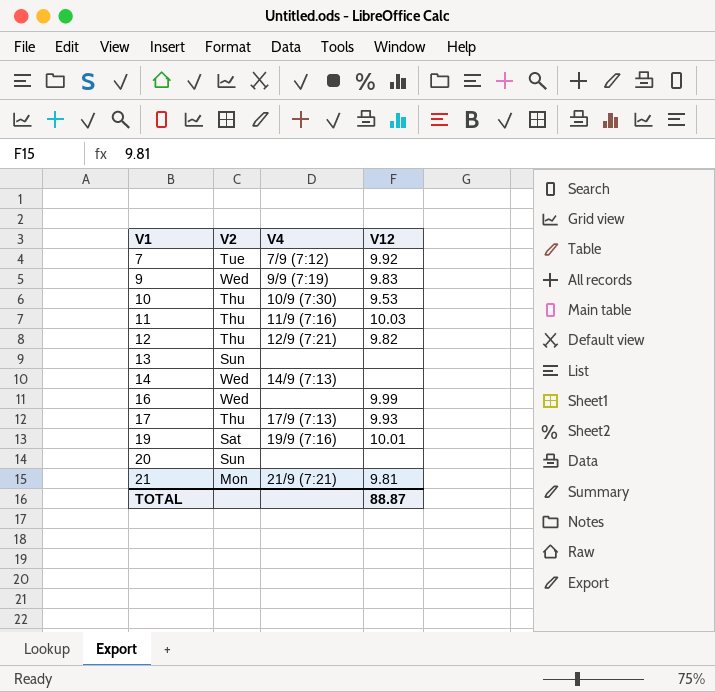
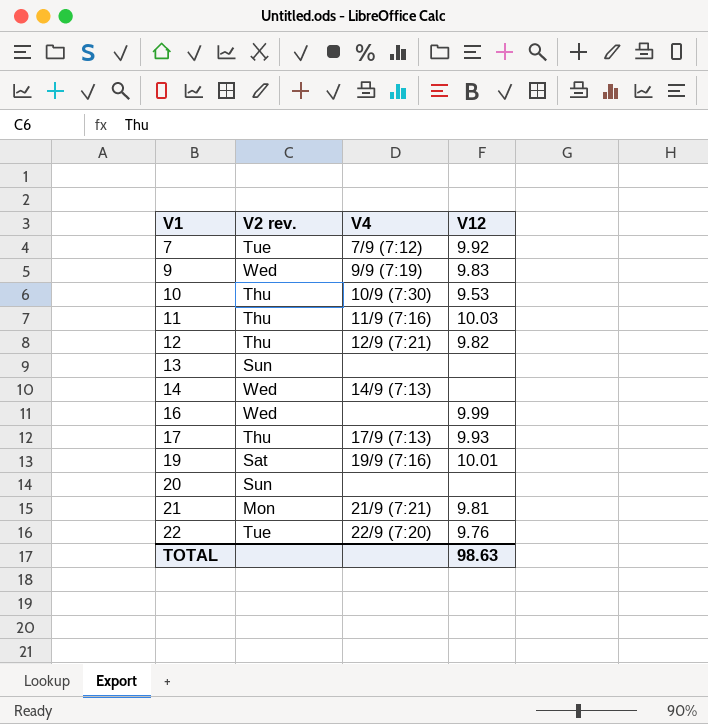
column name: V2 -> V2 rev.
row 22: none -> Tue | 22/9 (7:20) | 9.76
TOTAL | V12: 88.87 -> 98.63

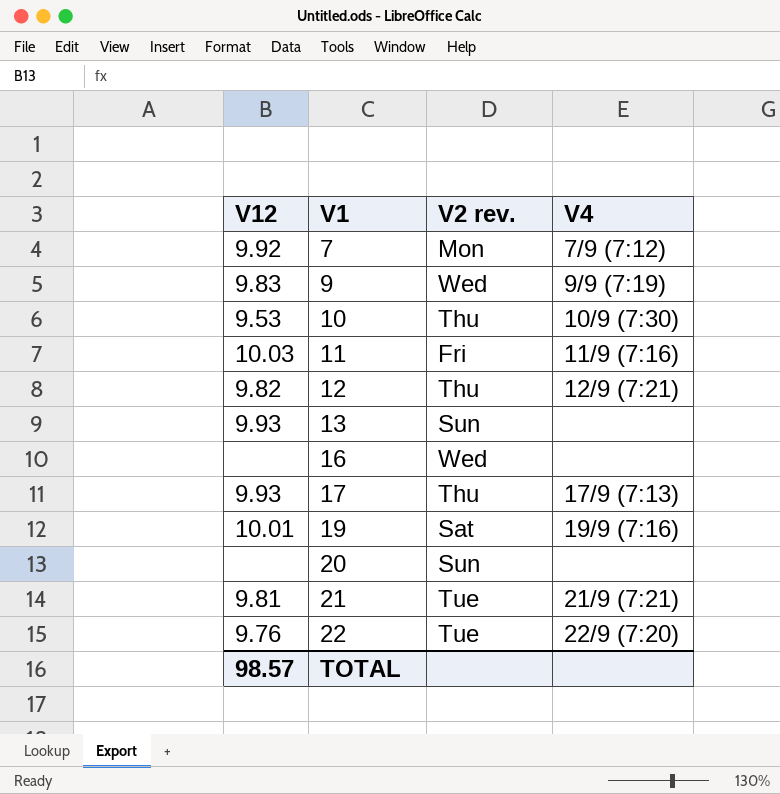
column V12 | position: 4 -> 1
row 14: Wed | 14/9 (7:13) | none -> none
7 | V2 rev.: Tue -> Mon
11 | V2 rev.: Thu -> Fri
13 | V12: none -> 9.93
16 | V12: 9.99 -> none
21 | V2 rev.: Mon -> Tue
TOTAL | V12: 98.63 -> 98.57

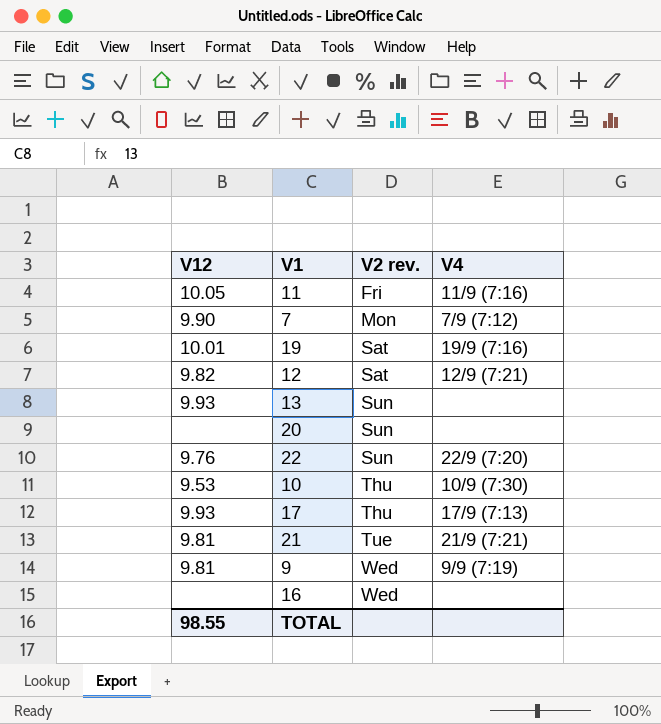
row order: V1 ascending -> V2 rev. ascending
11 | V12: 10.03 -> 10.05
7 | V12: 9.92 -> 9.90
12 | V2 rev.: Thu -> Sat
22 | V2 rev.: Tue -> Sun
9 | V12: 9.83 -> 9.81
TOTAL | V12: 98.57 -> 98.55

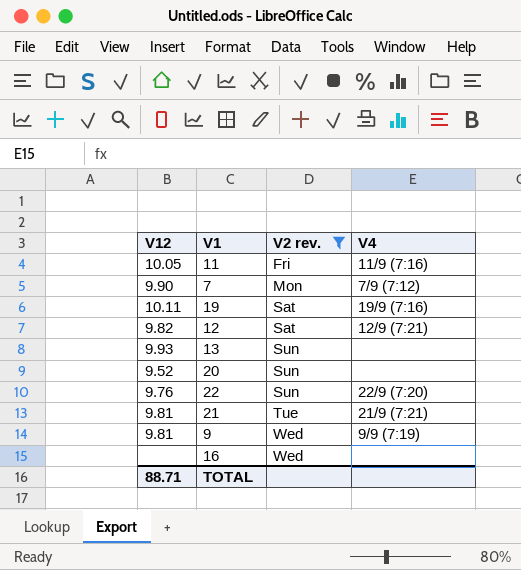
filter: none -> V2 rev. != Thu
19 | V12: 10.01 -> 10.11
20 | V12: none -> 9.52
TOTAL | V12: 98.55 -> 88.71

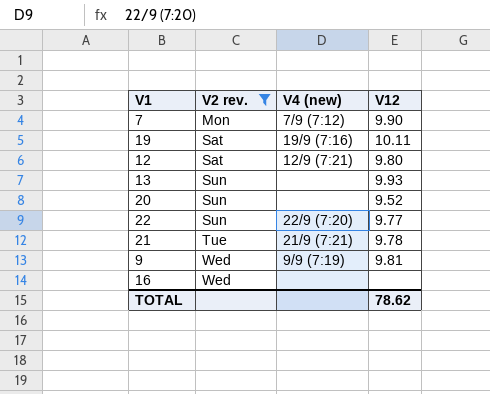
column name: V4 -> V4 (new)
column V12 | position: 1 -> 4
row 11: 10.05 | Fri | 11/9 (7:16) -> none
12 | V12: 9.82 -> 9.80
22 | V12: 9.76 -> 9.77
21 | V12: 9.81 -> 9.78
TOTAL | V12: 88.71 -> 78.62

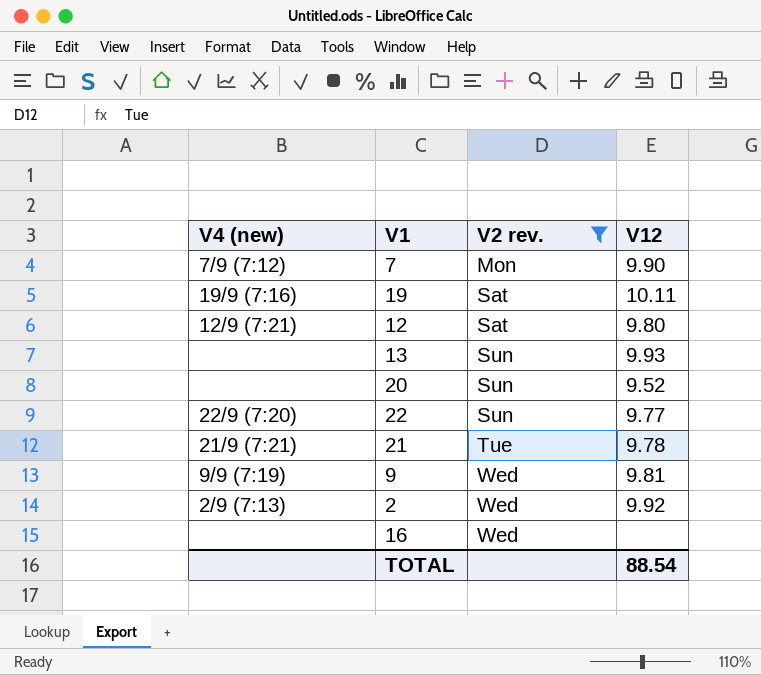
column V4 (new) | position: 3 -> 1
row 2: none -> 2/9 (7:13) | Wed | 9.92
TOTAL | V12: 78.62 -> 88.54

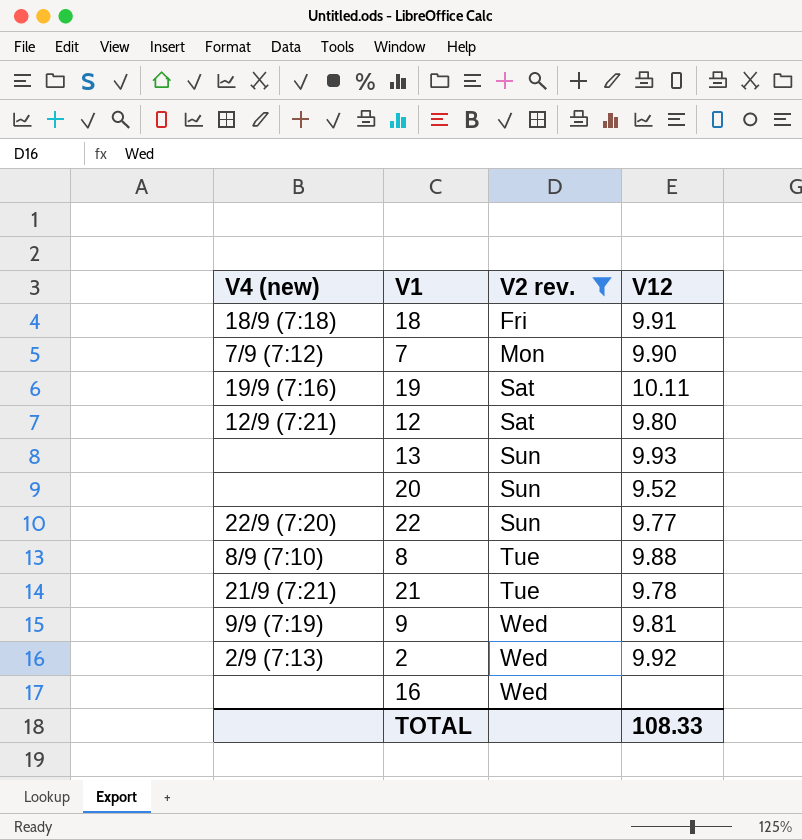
row 18: none -> 18/9 (7:18) | Fri | 9.91
row 8: none -> 8/9 (7:10) | Tue | 9.88
TOTAL | V12: 88.54 -> 108.33

